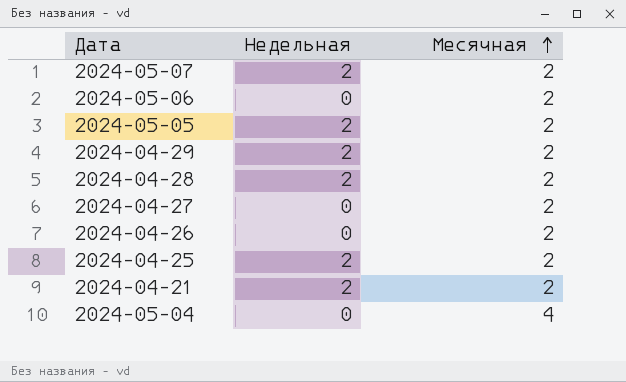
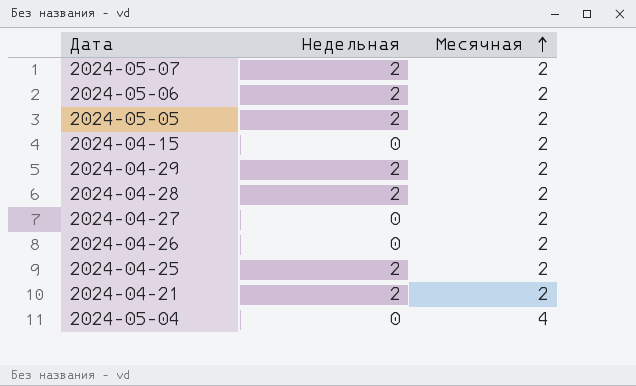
2024-05-06 | Недельная: 0 -> 2
row 2024-04-15: none -> 0 | 2

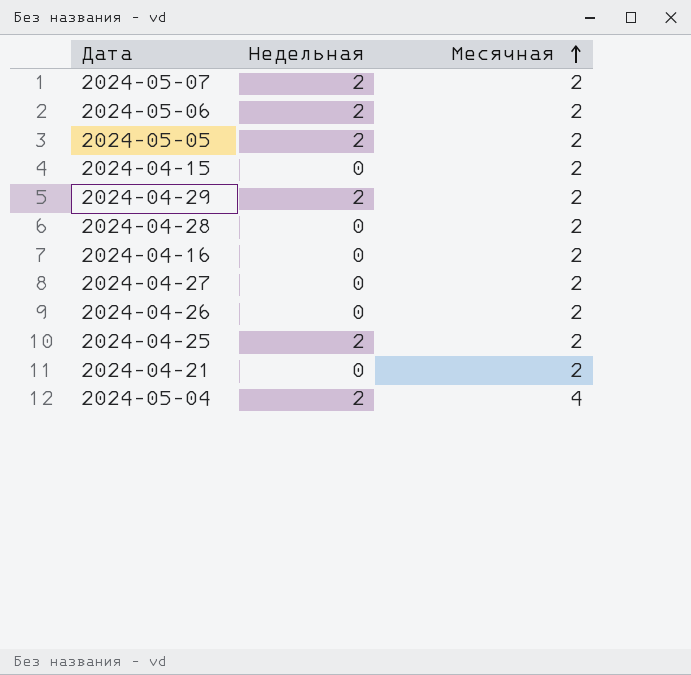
2024-04-28 | Недельная: 2 -> 0
row 2024-04-16: none -> 0 | 2
2024-04-21 | Недельная: 2 -> 0
2024-05-04 | Недельная: 0 -> 2

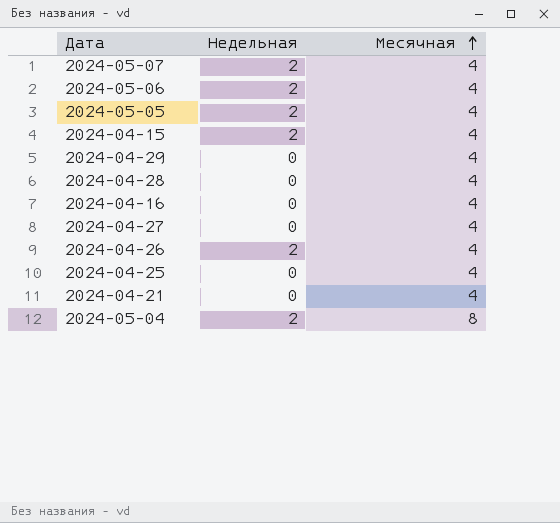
2024-05-07 | Месячная: 2 -> 4
2024-05-06 | Месячная: 2 -> 4
2024-05-05 | Месячная: 2 -> 4
2024-04-15 | Недельная: 0 -> 2
2024-04-15 | Месячная: 2 -> 4
2024-04-29 | Недельная: 2 -> 0
2024-04-29 | Месячная: 2 -> 4
2024-04-28 | Месячная: 2 -> 4
2024-04-16 | Месячная: 2 -> 4
2024-04-27 | Месячная: 2 -> 4
2024-04-26 | Недельная: 0 -> 2
2024-04-26 | Месячная: 2 -> 4
2024-04-25 | Недельная: 2 -> 0
2024-04-25 | Месячная: 2 -> 4
2024-04-21 | Месячная: 2 -> 4
2024-05-04 | Месячная: 4 -> 8

